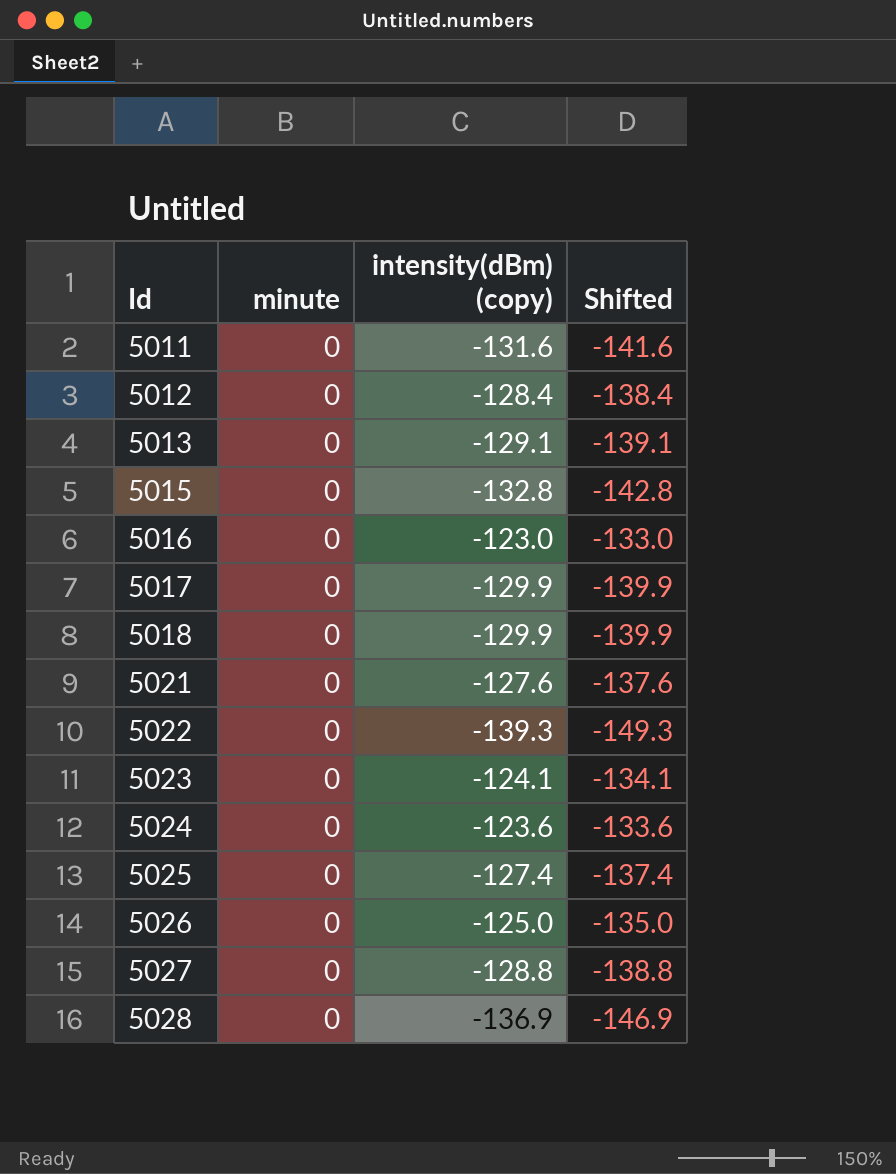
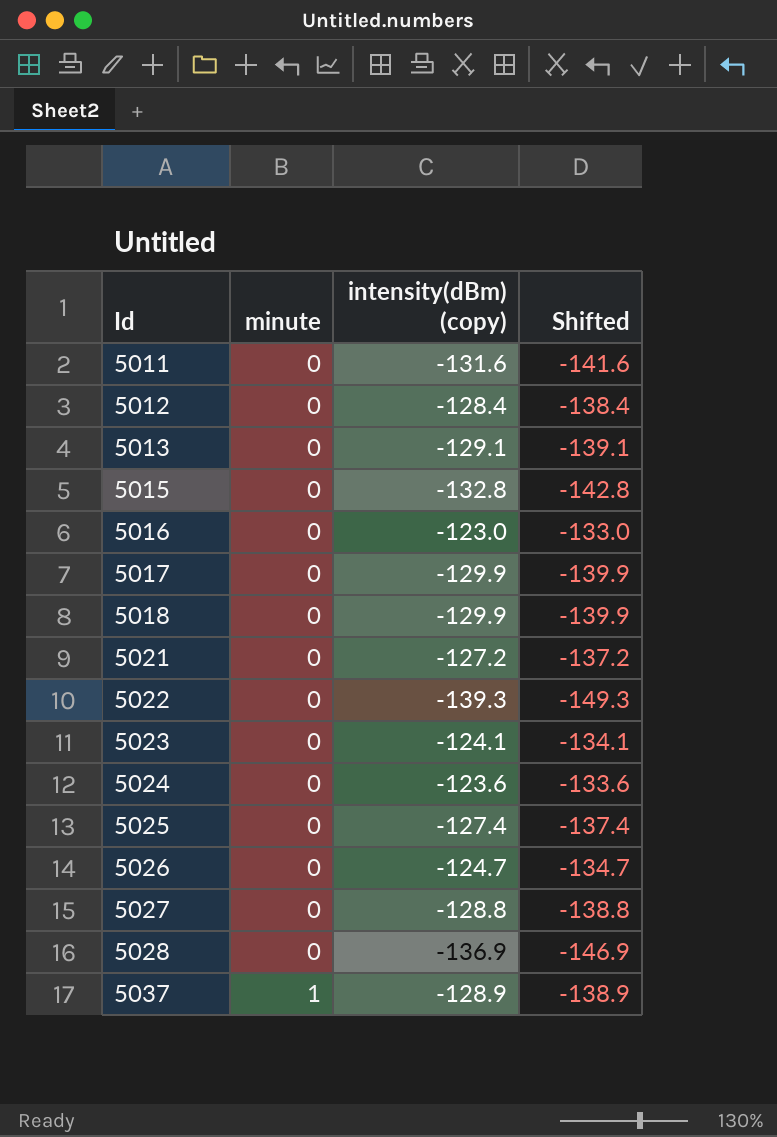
5021 | intensity(dBm) (copy): -127.6 -> -127.2
5021 | Shifted: -137.6 -> -137.2
5026 | intensity(dBm) (copy): -125.0 -> -124.7
5026 | Shifted: -135.0 -> -134.7
row 5037: none -> 1 | -128.9 | -138.9

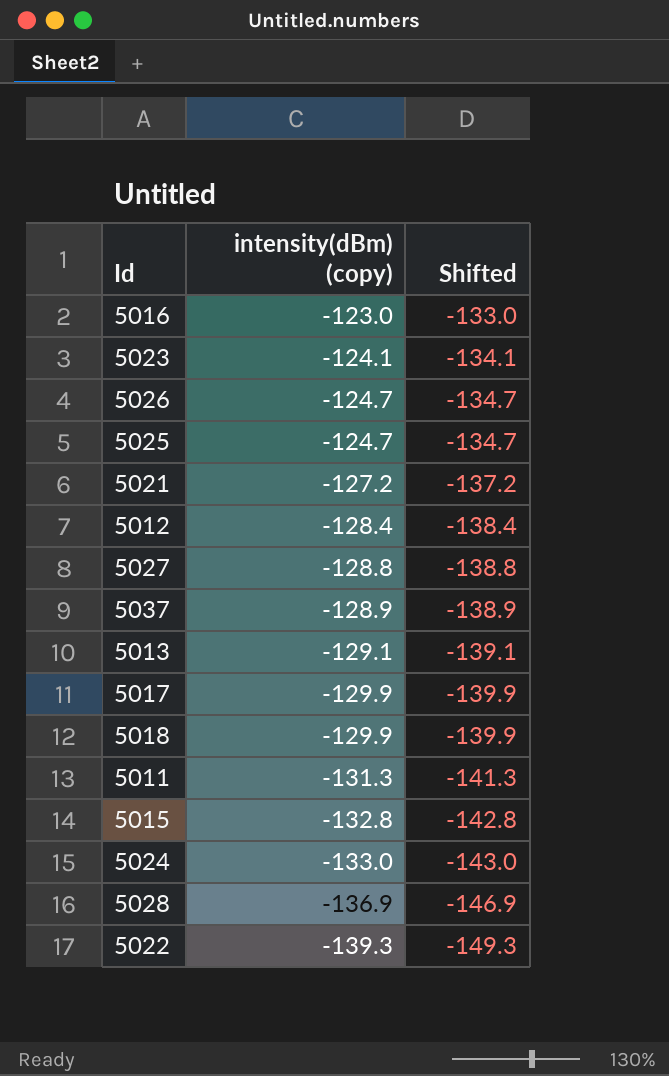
row order: Id ascending -> intensity(dBm) (copy) descending
column minute | position: 2 -> none
5025 | intensity(dBm) (copy): -127.4 -> -124.7
5025 | Shifted: -137.4 -> -134.7
5011 | intensity(dBm) (copy): -131.6 -> -131.3
5011 | Shifted: -141.6 -> -141.3
5024 | intensity(dBm) (copy): -123.6 -> -133.0
5024 | Shifted: -133.6 -> -143.0

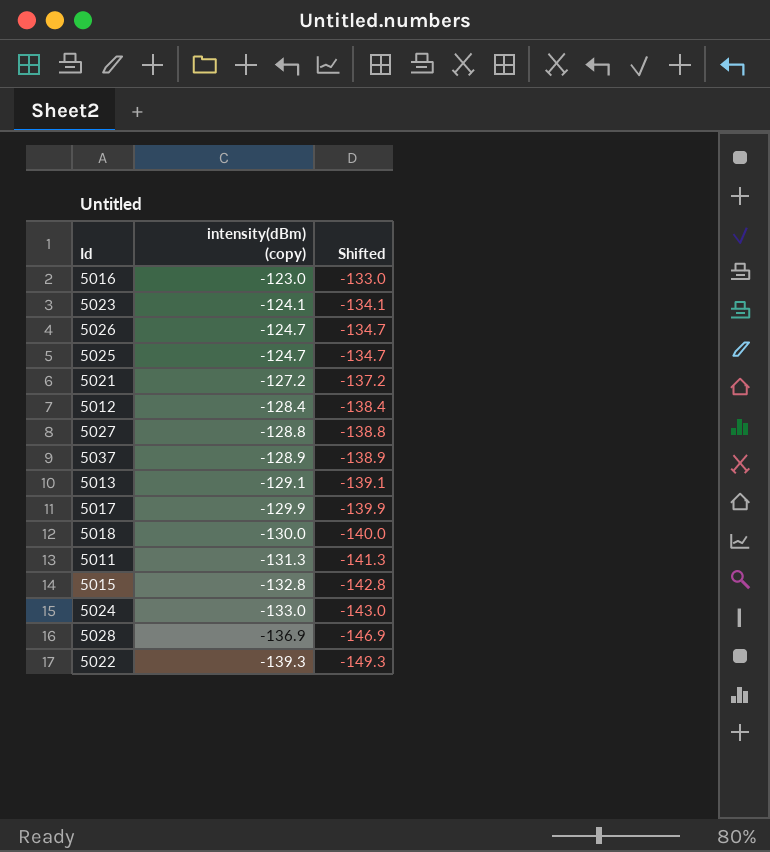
5018 | intensity(dBm) (copy): -129.9 -> -130.0
5018 | Shifted: -139.9 -> -140.0

